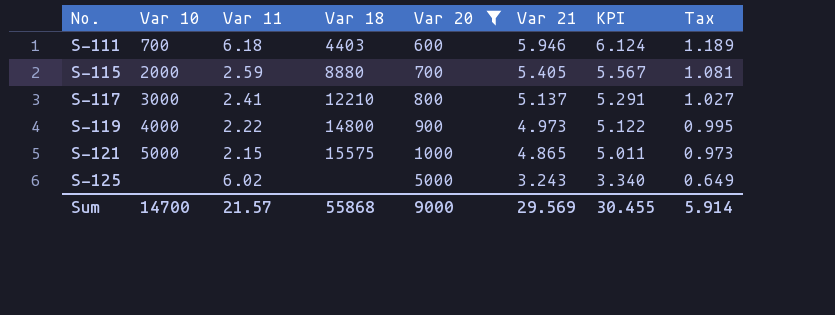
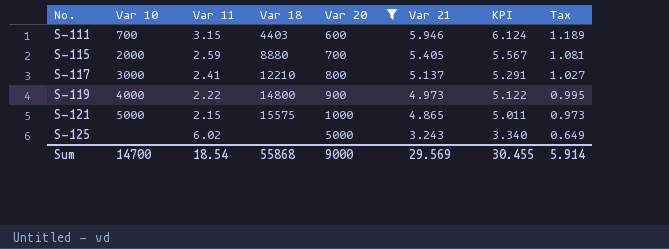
S-111 | Var 11: 6.18 -> 3.15
Sum | Var 11: 21.57 -> 18.54

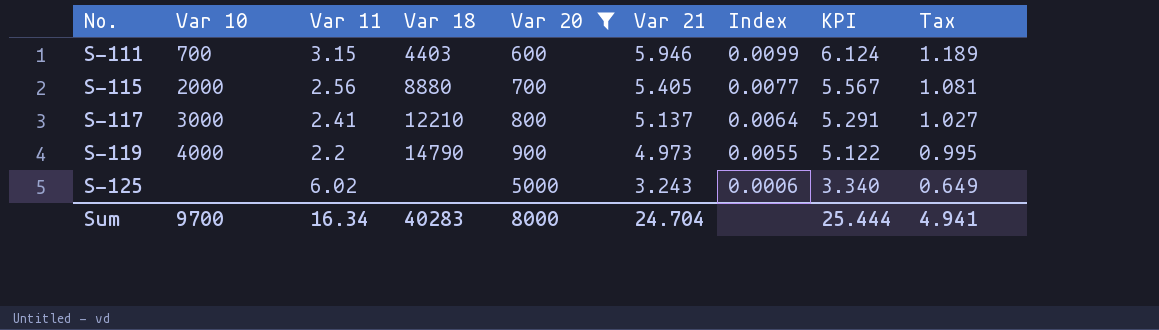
column Index | formula: none -> [Var 21] / [Var 20]
row S-121: 5000 | 2.15 | 15575 | 1000 | 4.865 | 5.011 | 0.973 -> none
S-115 | Var 11: 2.59 -> 2.56
S-119 | Var 11: 2.22 -> 2.2
S-119 | Var 18: 14800 -> 14790
Sum | Var 10: 14700 -> 9700
Sum | Var 11: 18.54 -> 16.34
Sum | Var 18: 55868 -> 40283
Sum | Var 20: 9000 -> 8000
Sum | Var 21: 29.569 -> 24.704
Sum | KPI: 30.455 -> 25.444
Sum | Tax: 5.914 -> 4.941

